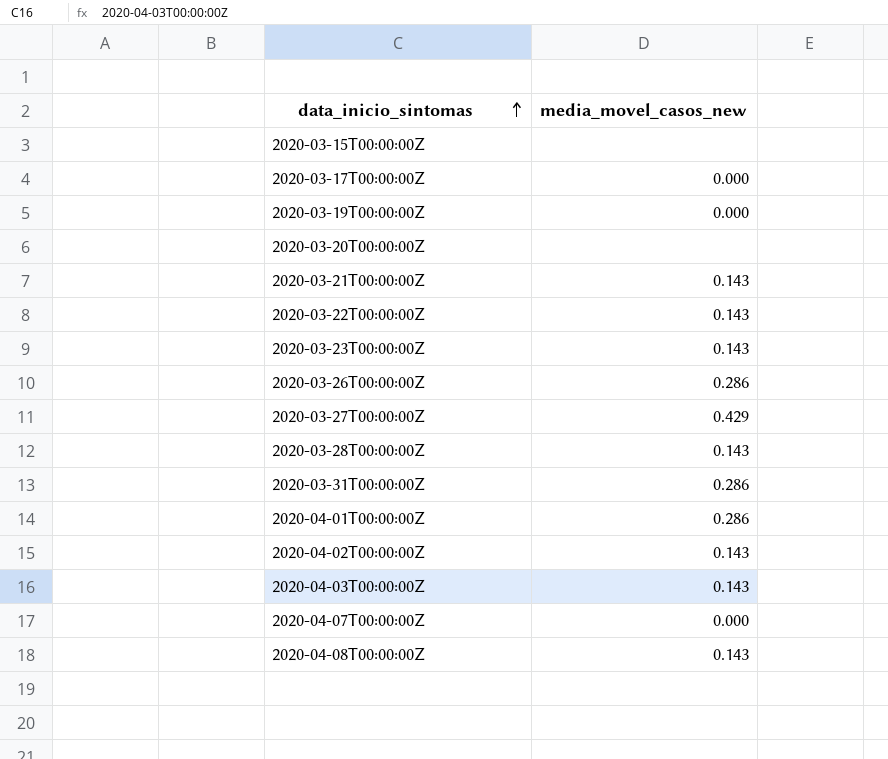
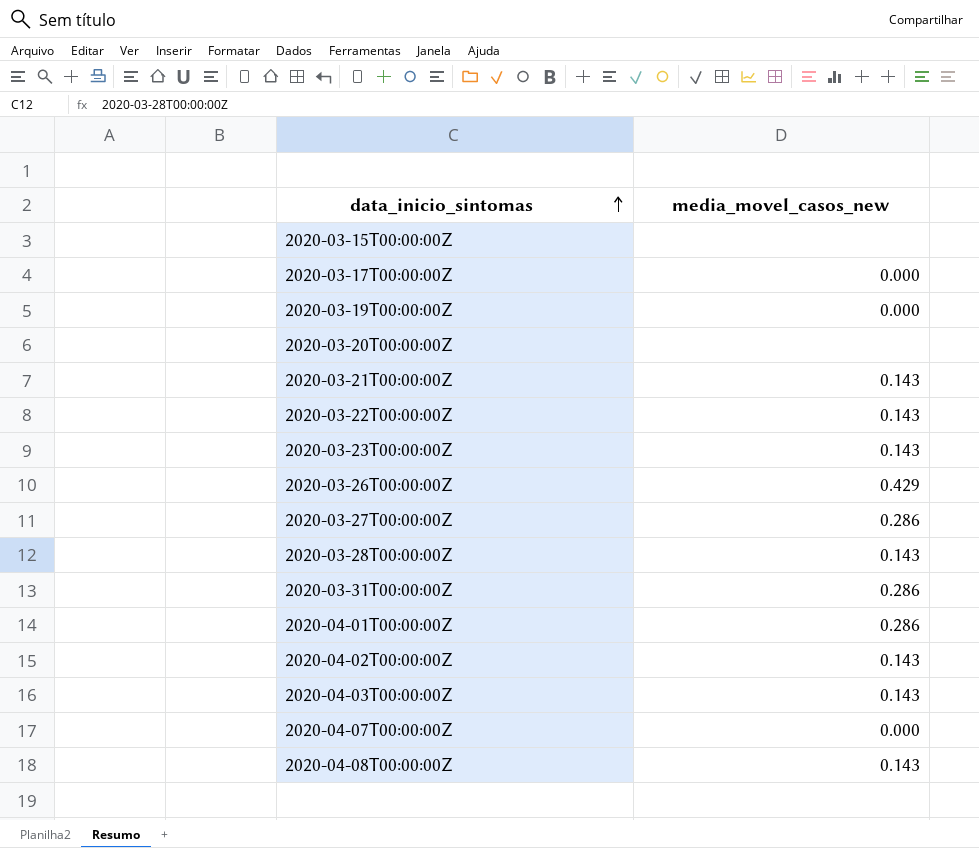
2020-03-26T00:00:00Z | media_movel_casos_new: 0.286 -> 0.429
2020-03-27T00:00:00Z | media_movel_casos_new: 0.429 -> 0.286

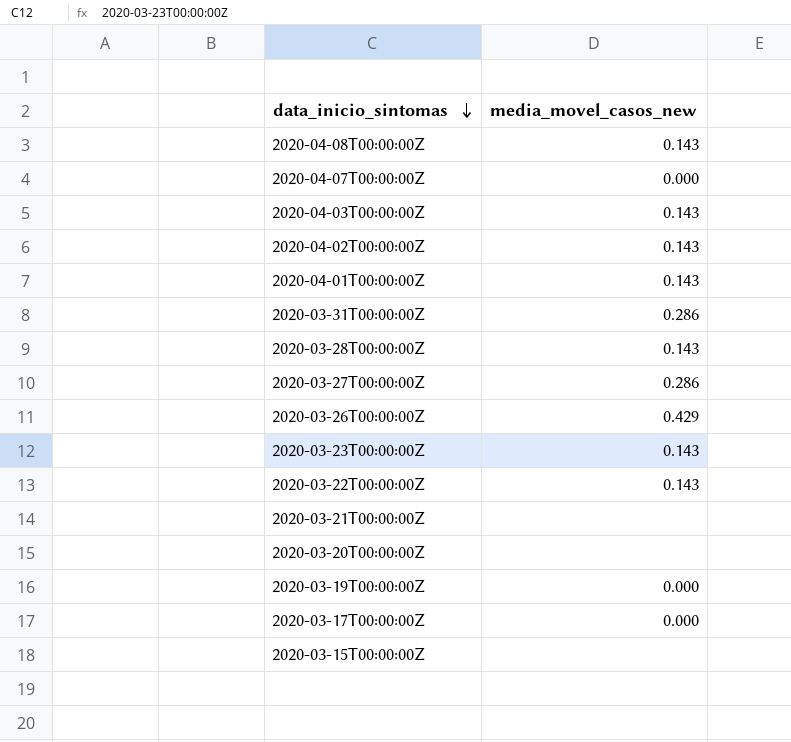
row order: data_inicio_sintomas ascending -> data_inicio_sintomas descending
2020-04-01T00:00:00Z | media_movel_casos_new: 0.286 -> 0.143
2020-03-21T00:00:00Z | media_movel_casos_new: 0.143 -> none

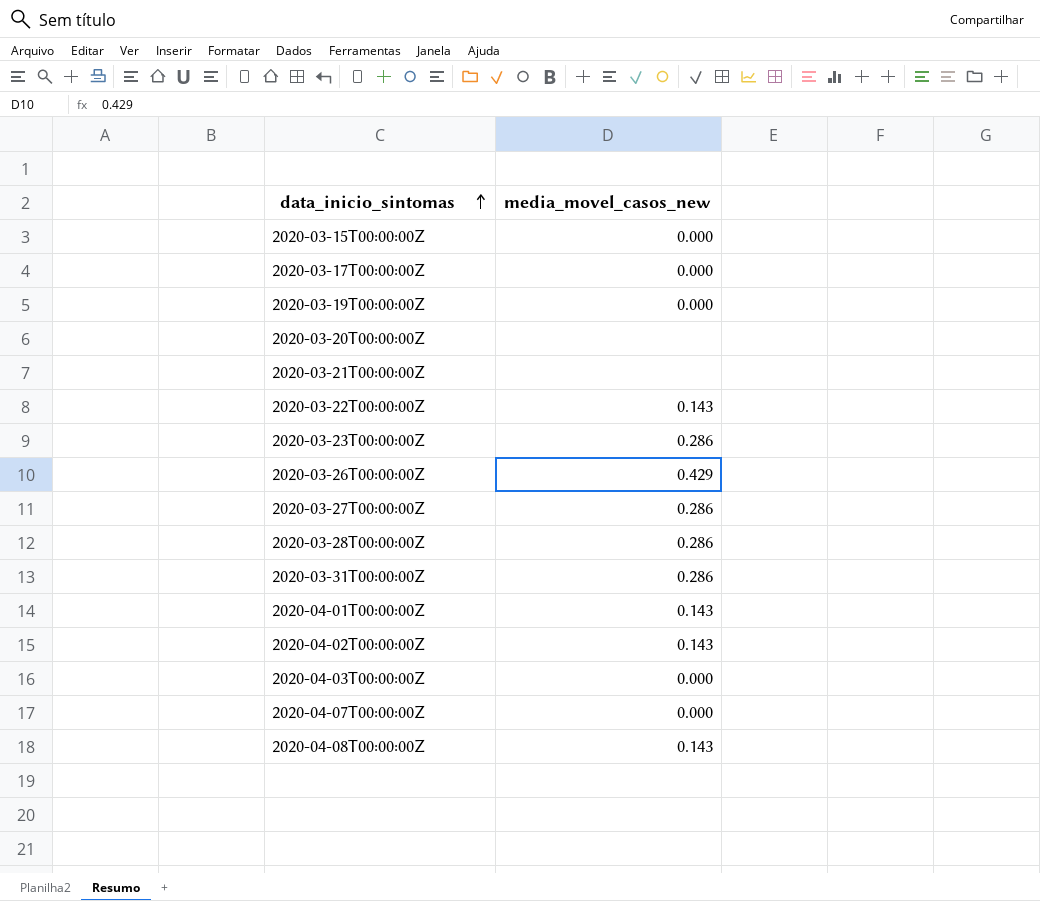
row order: data_inicio_sintomas descending -> data_inicio_sintomas ascending
2020-03-15T00:00:00Z | media_movel_casos_new: none -> 0.000
2020-03-23T00:00:00Z | media_movel_casos_new: 0.143 -> 0.286
2020-03-28T00:00:00Z | media_movel_casos_new: 0.143 -> 0.286
2020-04-03T00:00:00Z | media_movel_casos_new: 0.143 -> 0.000

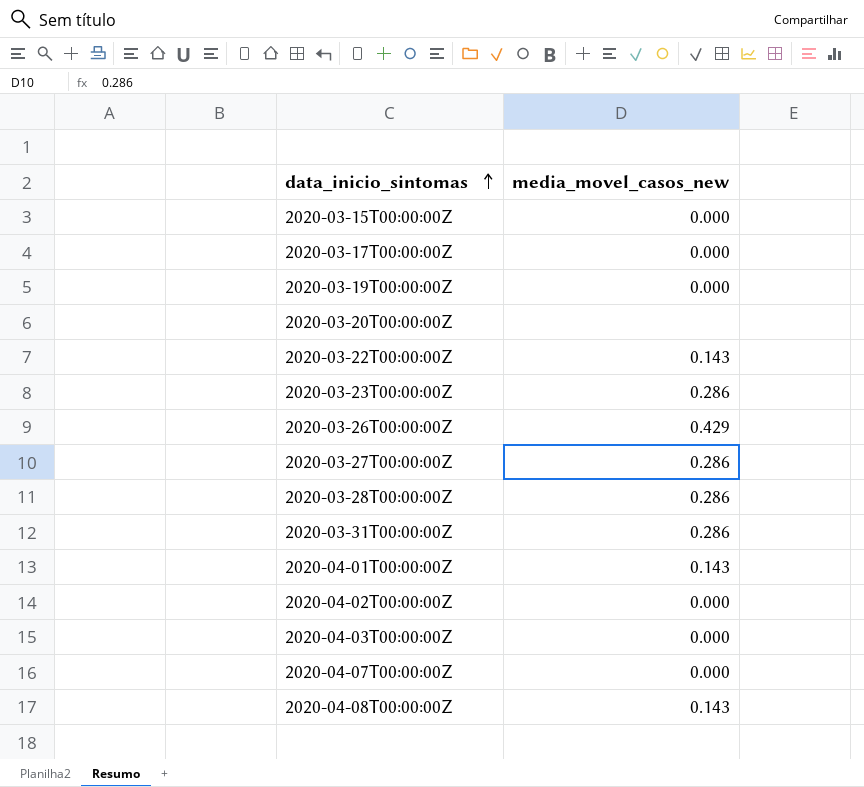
row 2020-03-21T00:00:00Z: none -> none
2020-04-02T00:00:00Z | media_movel_casos_new: 0.143 -> 0.000

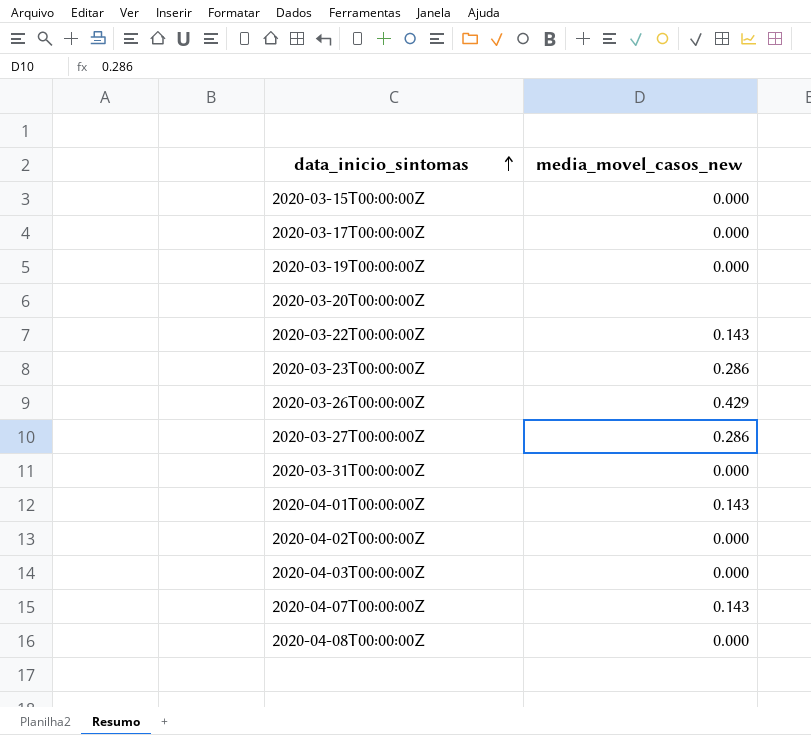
row 2020-03-28T00:00:00Z: 0.286 -> none
2020-03-31T00:00:00Z | media_movel_casos_new: 0.286 -> 0.000
2020-04-07T00:00:00Z | media_movel_casos_new: 0.000 -> 0.143
2020-04-08T00:00:00Z | media_movel_casos_new: 0.143 -> 0.000

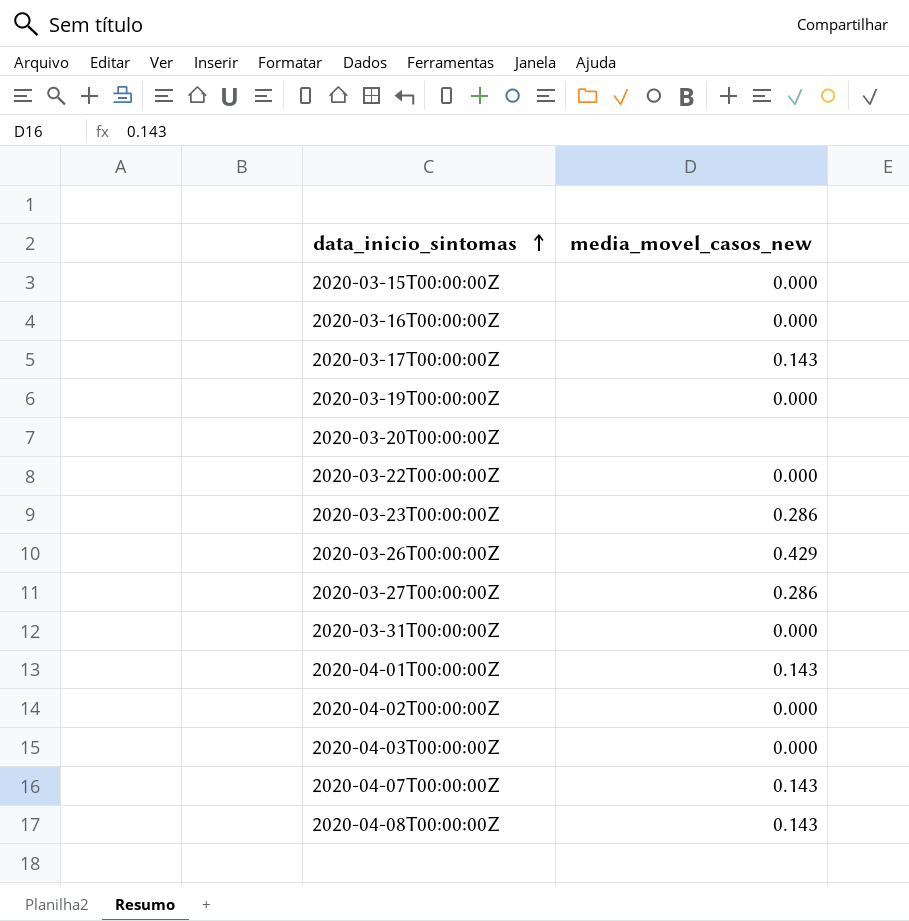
row 2020-03-16T00:00:00Z: none -> 0.000
2020-03-17T00:00:00Z | media_movel_casos_new: 0.000 -> 0.143
2020-03-22T00:00:00Z | media_movel_casos_new: 0.143 -> 0.000
2020-04-08T00:00:00Z | media_movel_casos_new: 0.000 -> 0.143

